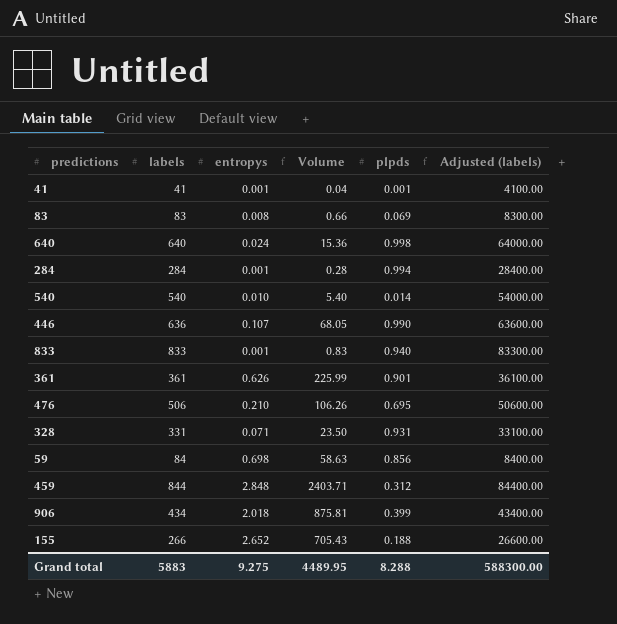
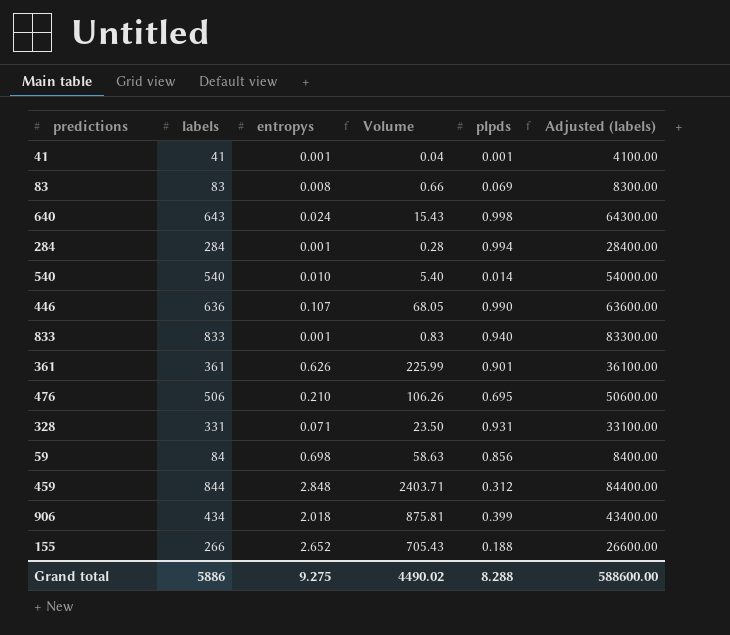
640 | labels: 640 -> 643
640 | Volume: 15.36 -> 15.43
640 | Adjusted (labels): 64000.00 -> 64300.00
Grand total | labels: 5883 -> 5886
Grand total | Volume: 4489.95 -> 4490.02
Grand total | Adjusted (labels): 588300.00 -> 588600.00

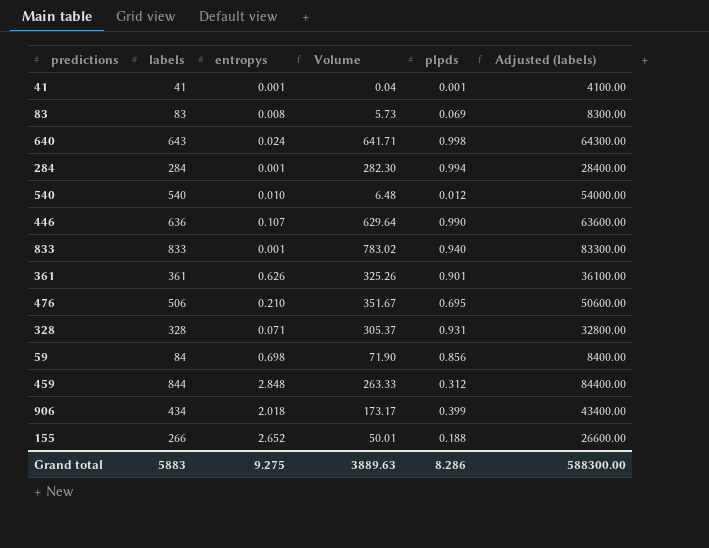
column Volume | formula: [labels] * [entropys] -> [labels] * [plpds]
540 | plpds: 0.014 -> 0.012
328 | labels: 331 -> 328
328 | Adjusted (labels): 33100.00 -> 32800.00
Grand total | labels: 5886 -> 5883
Grand total | Volume: 4490.02 -> 3889.63
Grand total | plpds: 8.288 -> 8.286
Grand total | Adjusted (labels): 588600.00 -> 588300.00

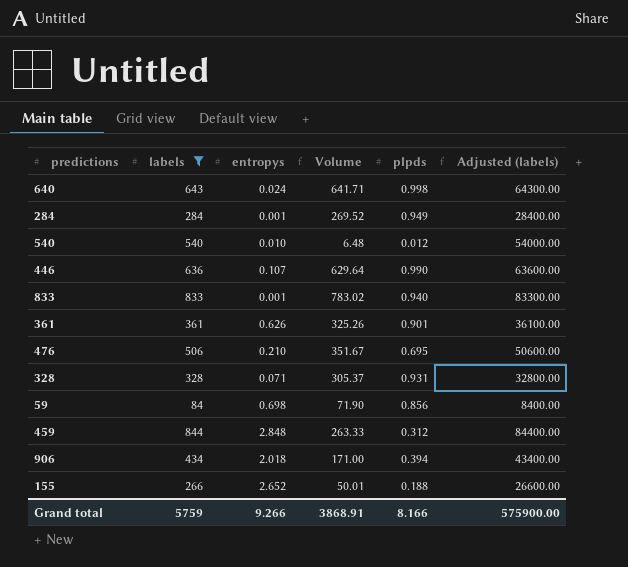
filter: none -> labels >= 84
284 | Volume: 282.30 -> 269.52
284 | plpds: 0.994 -> 0.949
906 | Volume: 173.17 -> 171.00
906 | plpds: 0.399 -> 0.394
Grand total | labels: 5883 -> 5759
Grand total | entropys: 9.275 -> 9.266
Grand total | Volume: 3889.63 -> 3868.91
Grand total | plpds: 8.286 -> 8.166
Grand total | Adjusted (labels): 588300.00 -> 575900.00

